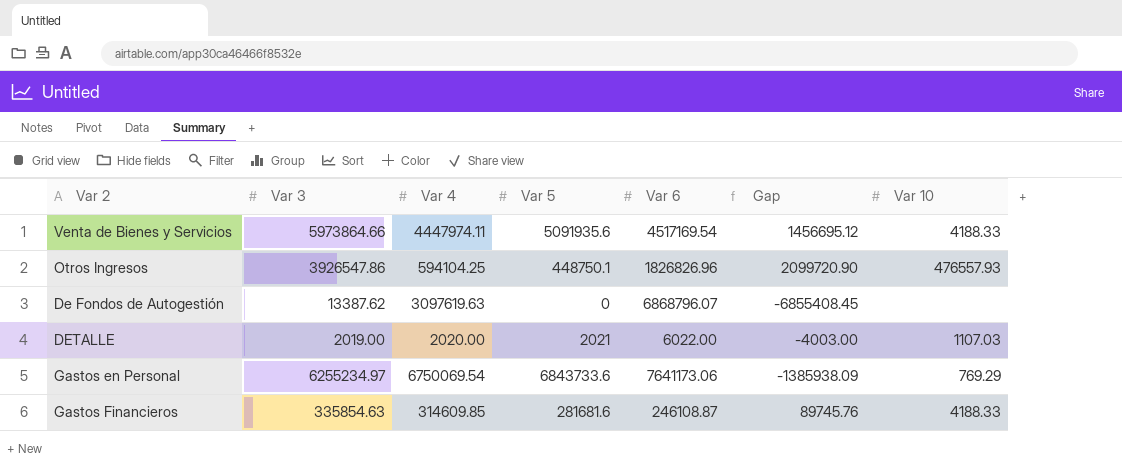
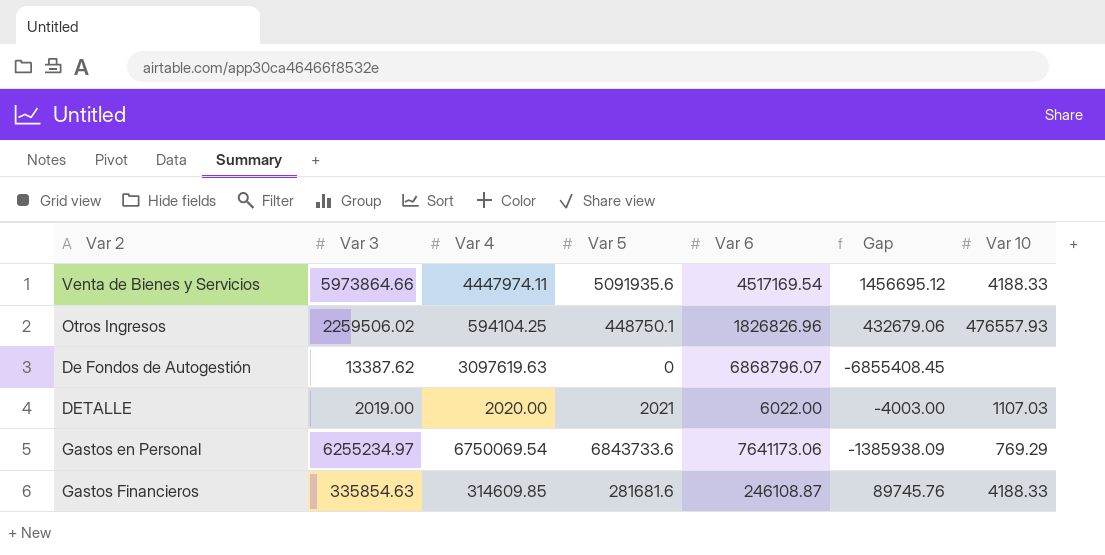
Otros Ingresos | Var 3: 3926547.86 -> 2259506.02
Otros Ingresos | Gap: 2099720.90 -> 432679.06

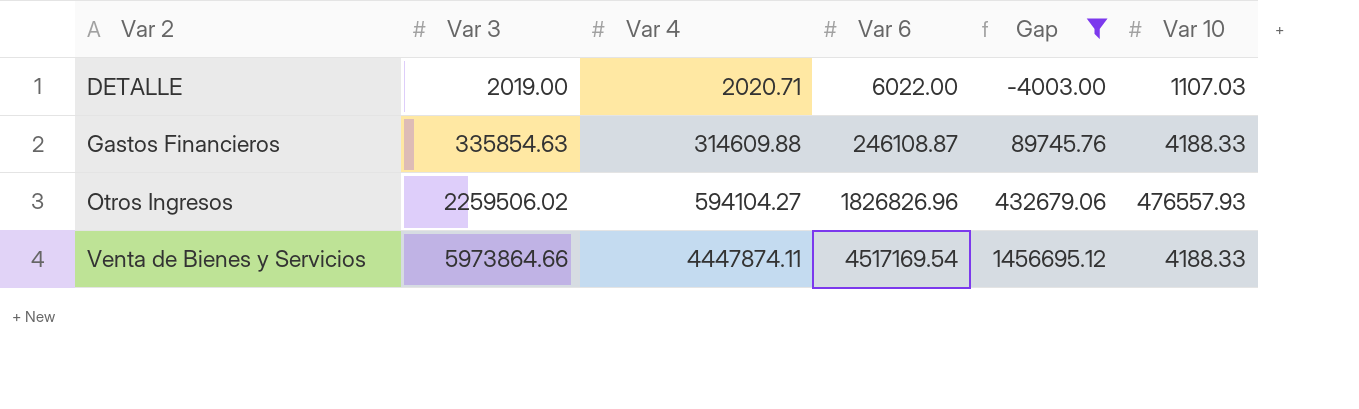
filter: none -> Gap >= -4003.00
row order: none -> Var 2 ascending
column Var 5 | position: 4 -> none
DETALLE | Var 4: 2020.00 -> 2020.71
Gastos Financieros | Var 4: 314609.85 -> 314609.88
Otros Ingresos | Var 4: 594104.25 -> 594104.27
Venta de Bienes y Servicios | Var 4: 4447974.11 -> 4447874.11

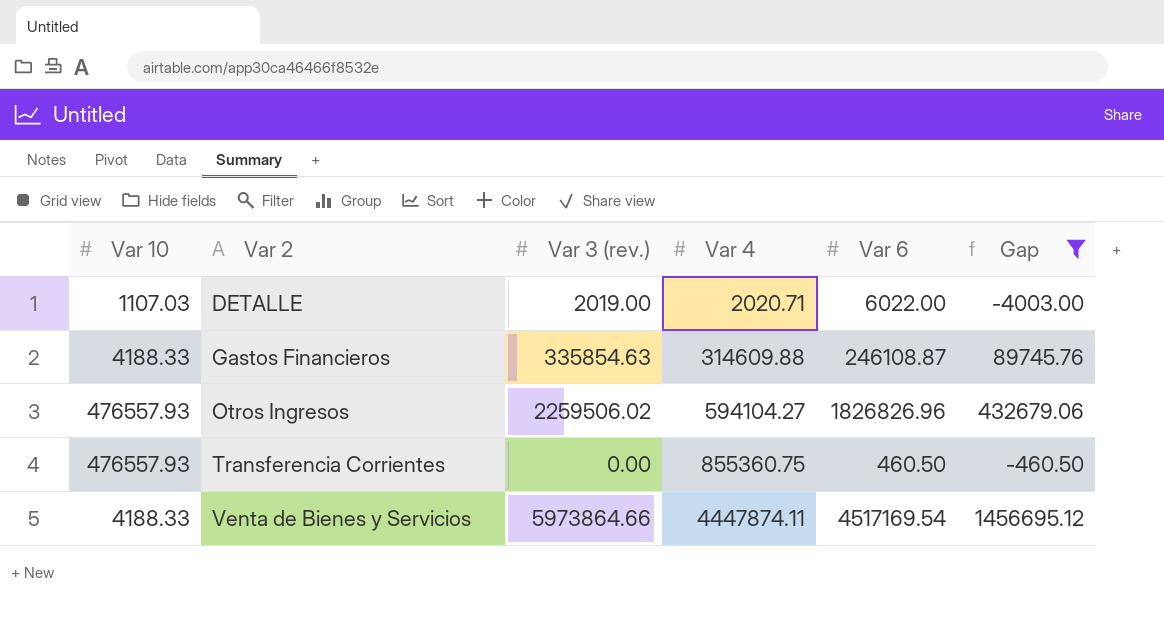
column Var 10 | position: 6 -> 1
column name: Var 3 -> Var 3 (rev.)
row Transferencia Corrientes: none -> 476557.93 | 0.00 | 855360.75 | 460.50 | -460.50

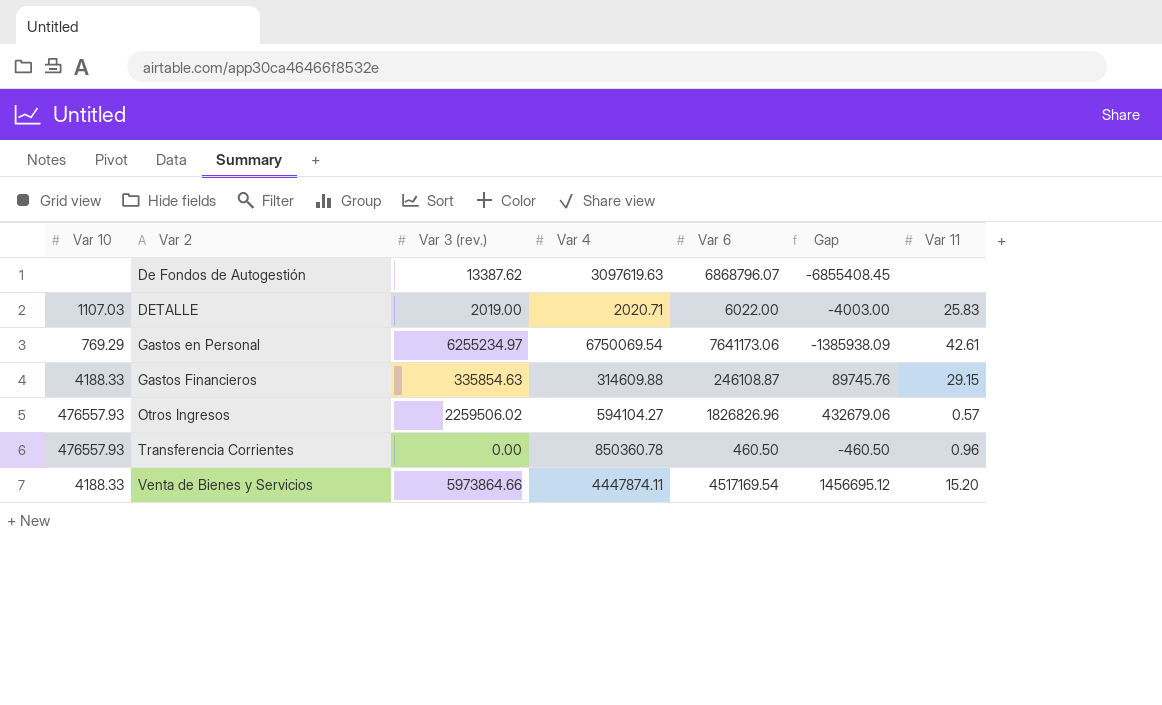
filter: Gap >= -4003.00 -> none
column Var 11 | position: none -> 7
Transferencia Corrientes | Var 4: 855360.75 -> 850360.78

